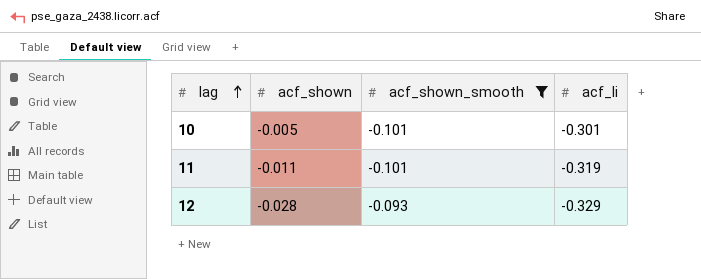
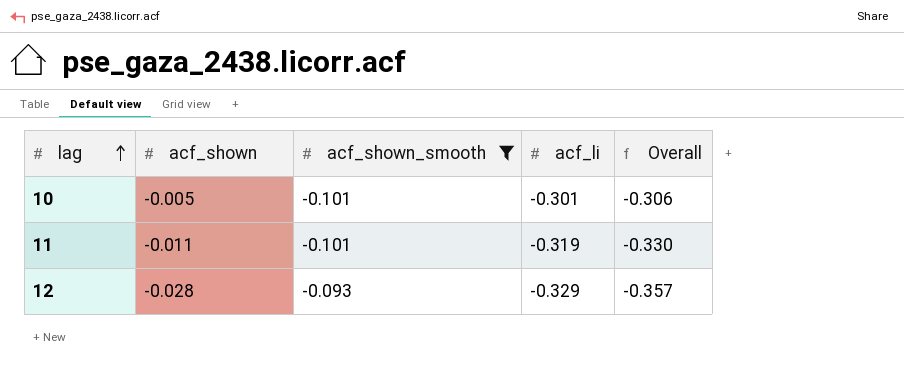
column Overall | formula: none -> [acf_shown] + [acf_li]

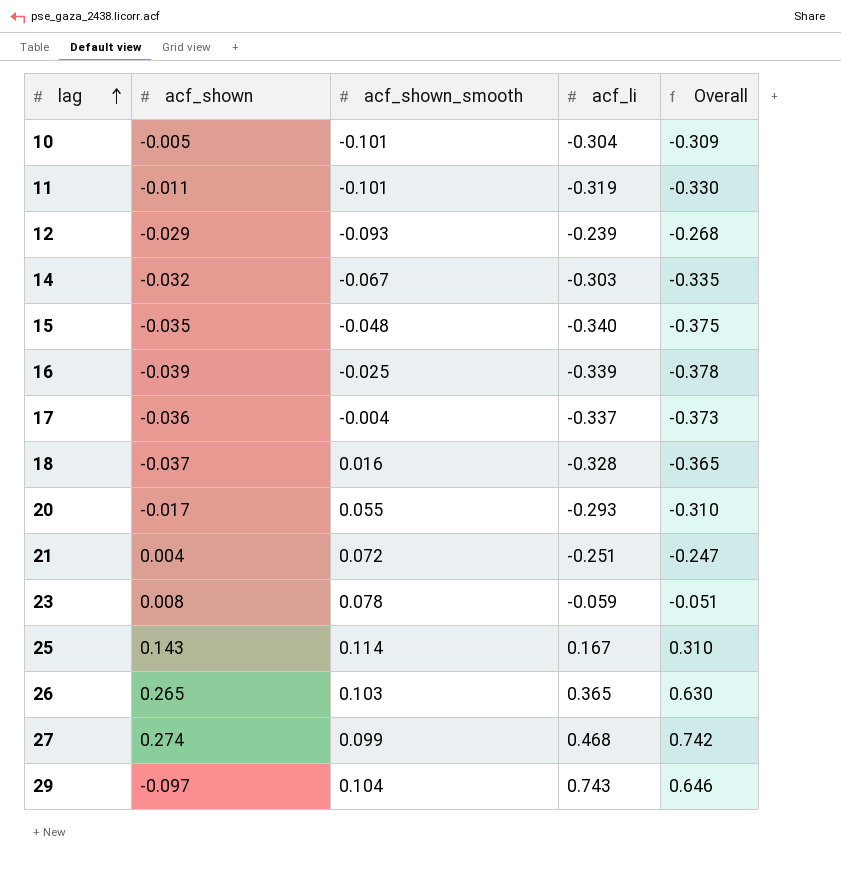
filter: acf_shown_smooth <= -0.093 -> none
10 | acf_li: -0.301 -> -0.304
10 | Overall: -0.306 -> -0.309
12 | acf_shown: -0.028 -> -0.029
12 | acf_li: -0.329 -> -0.239
12 | Overall: -0.357 -> -0.268

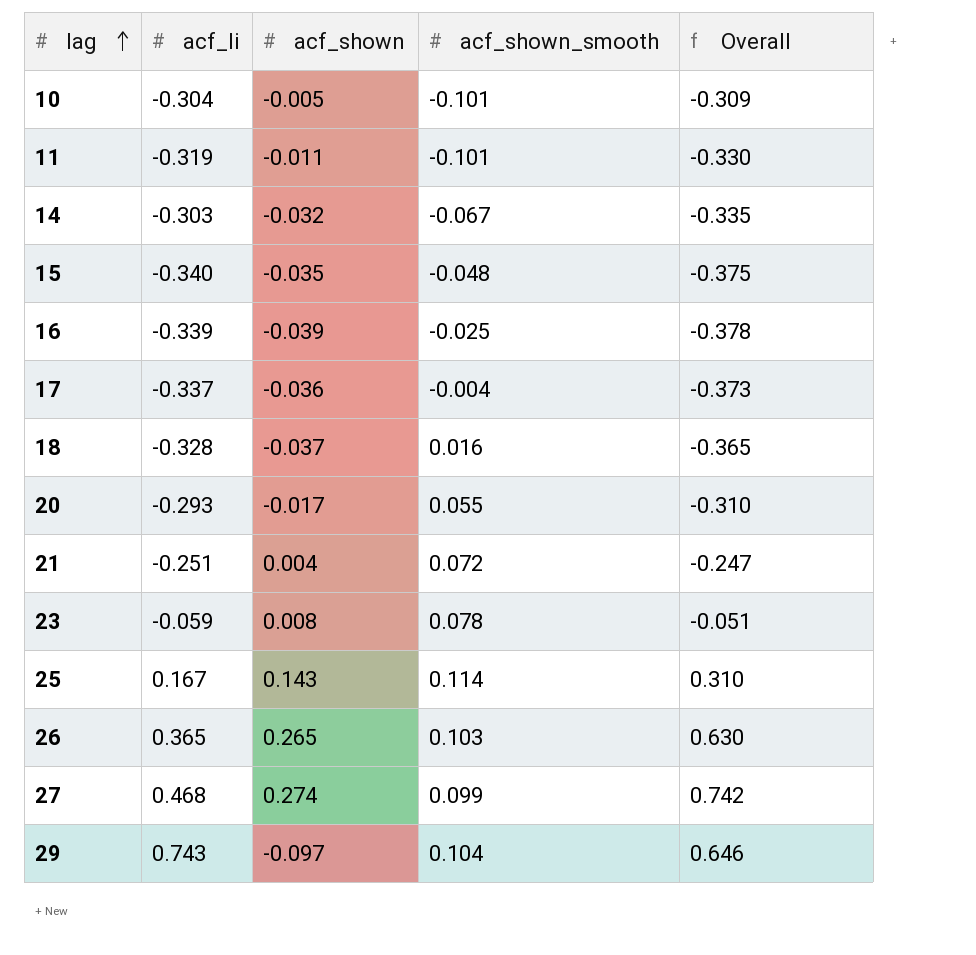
column acf_li | position: 4 -> 2
row 12: -0.029 | -0.093 | -0.239 | -0.268 -> none

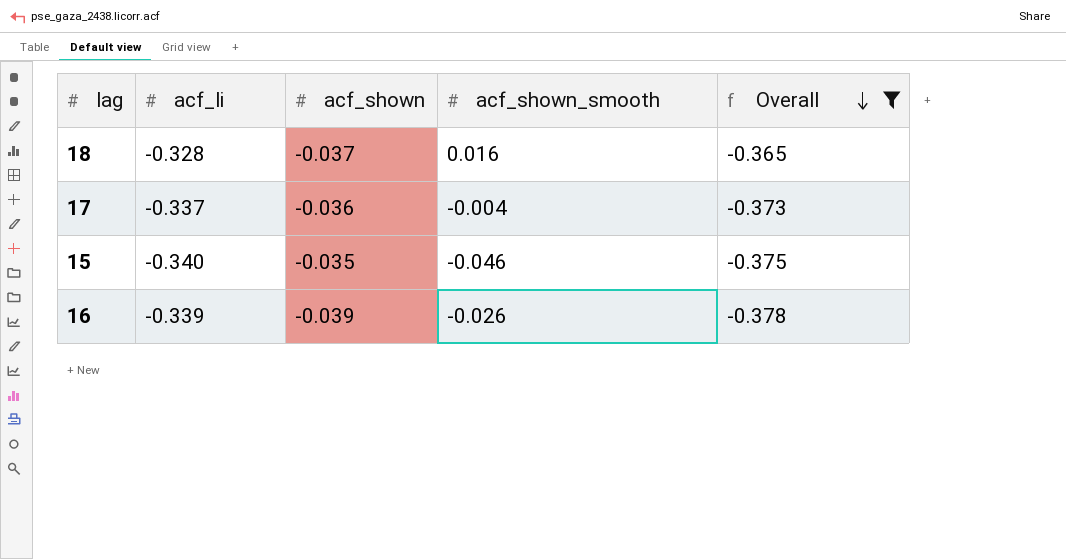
filter: none -> Overall <= -0.365
row order: lag ascending -> Overall descending
15 | acf_shown_smooth: -0.048 -> -0.046
16 | acf_shown_smooth: -0.025 -> -0.026

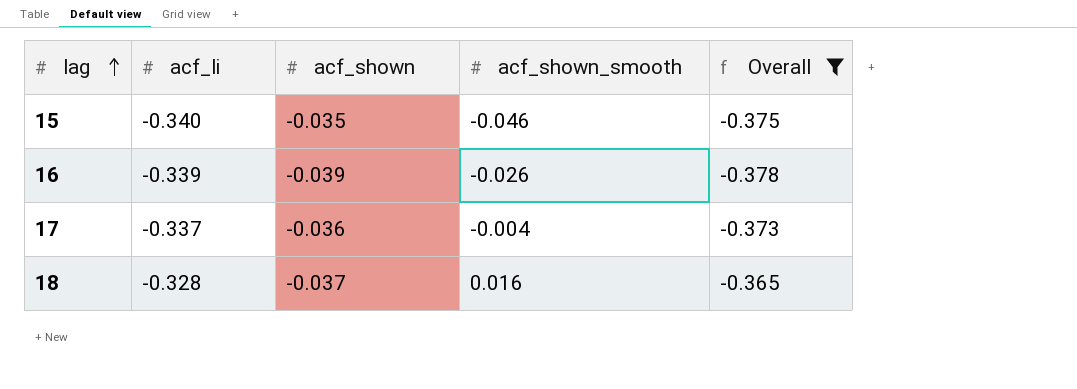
row order: Overall descending -> lag ascending

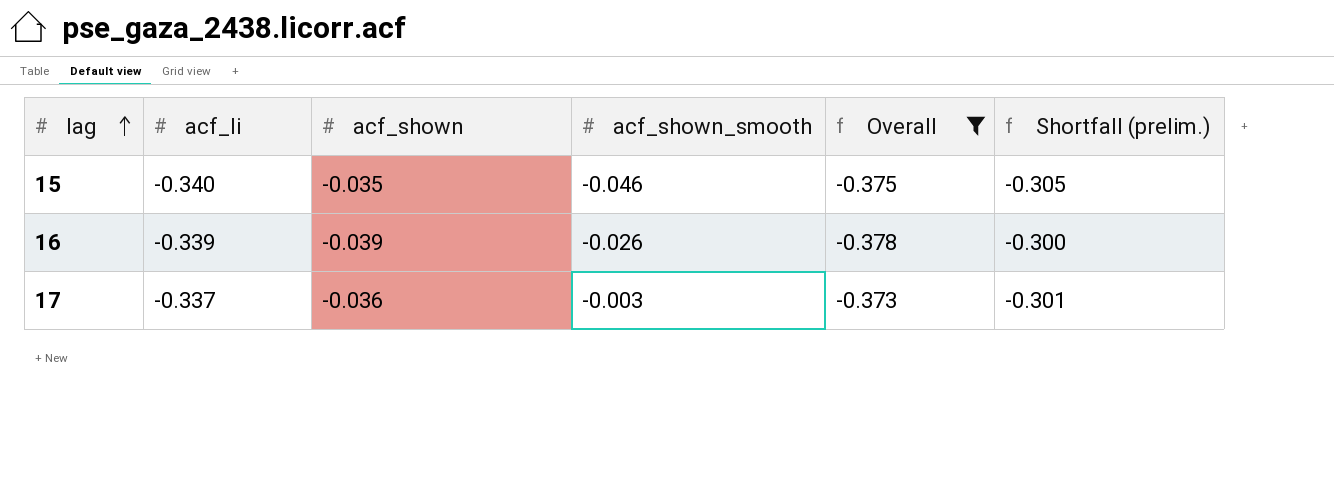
column Shortfall (prelim.) | formula: none -> [acf_li] - [acf_shown]
row 18: -0.328 | -0.037 | 0.016 | -0.365 -> none
17 | acf_shown_smooth: -0.004 -> -0.003

